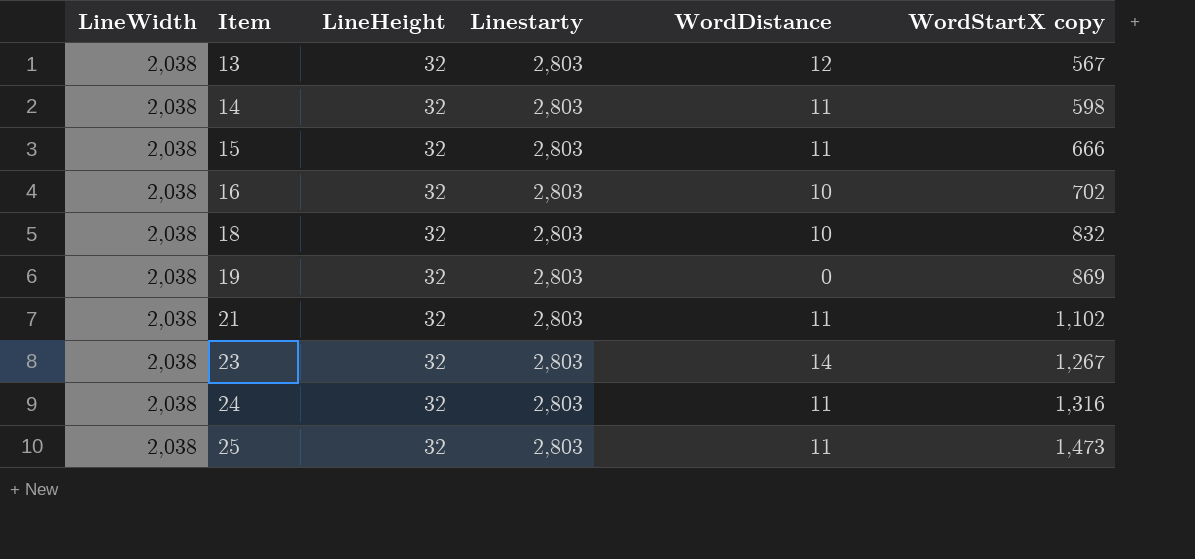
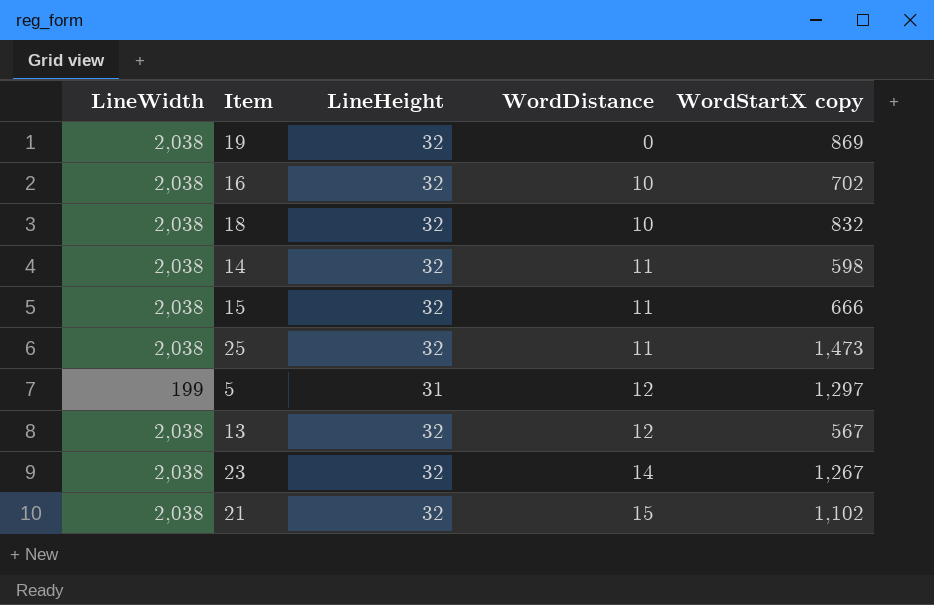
row order: Item ascending -> WordDistance ascending
column Linestarty | position: 4 -> none
row 24: 2,038 | 32 | 2,803 | 11 | 1,316 -> none
row 5: none -> 199 | 31 | 12 | 1,297
21 | WordDistance: 11 -> 15

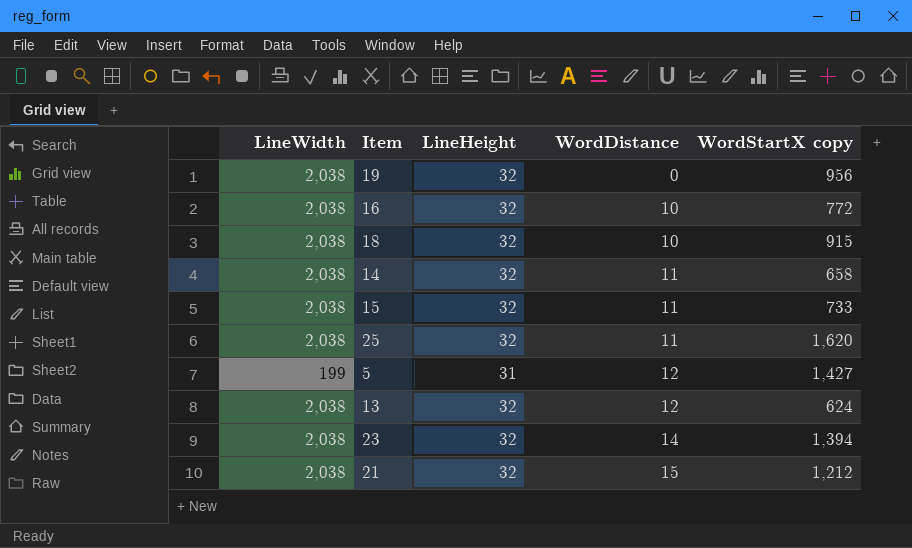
19 | WordStartX copy: 869 -> 956
16 | WordStartX copy: 702 -> 772
18 | WordStartX copy: 832 -> 915
14 | WordStartX copy: 598 -> 658
15 | WordStartX copy: 666 -> 733
25 | WordStartX copy: 1,473 -> 1,620
5 | WordStartX copy: 1,297 -> 1,427
13 | WordStartX copy: 567 -> 624
23 | WordStartX copy: 1,267 -> 1,394
21 | WordStartX copy: 1,102 -> 1,212

